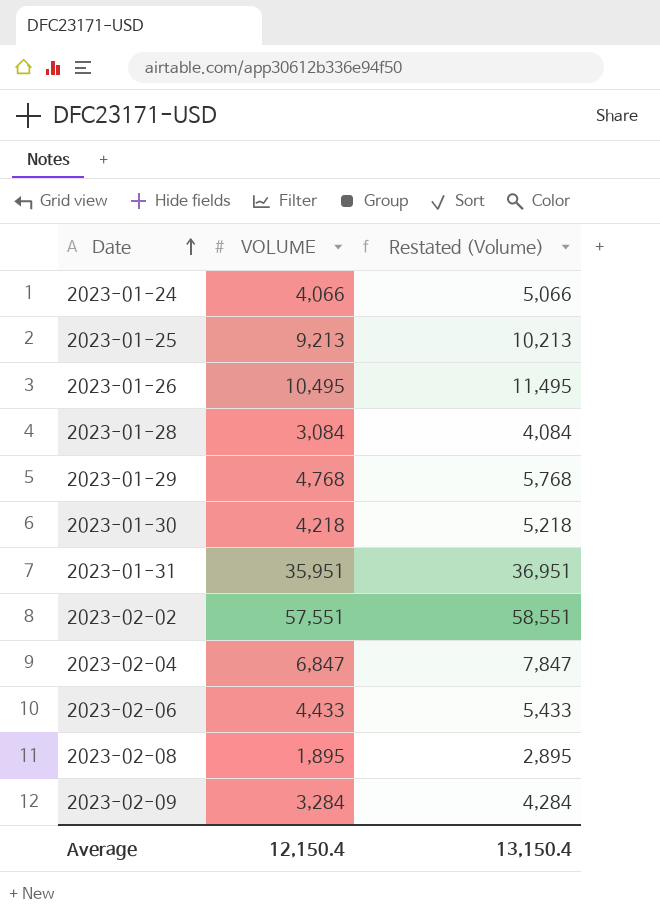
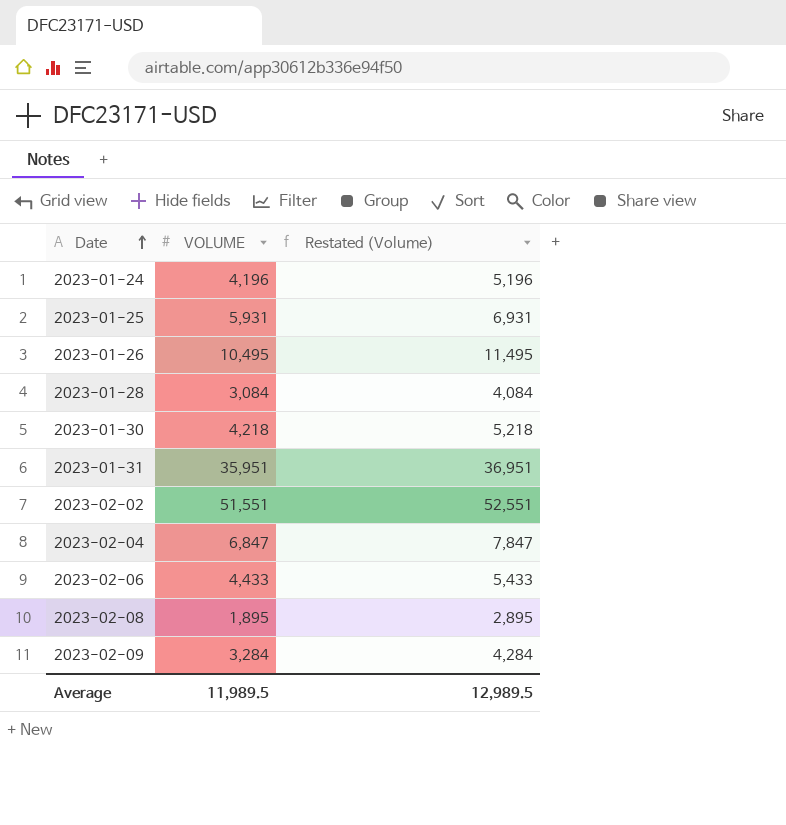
row 2023-01-29: 4,768 | 5,768 -> none
2023-01-24 | VOLUME: 4,066 -> 4,196
2023-01-24 | Restated (Volume): 5,066 -> 5,196
2023-01-25 | VOLUME: 9,213 -> 5,931
2023-01-25 | Restated (Volume): 10,213 -> 6,931
2023-02-02 | VOLUME: 57,551 -> 51,551
2023-02-02 | Restated (Volume): 58,551 -> 52,551
Average | VOLUME: 12,150.4 -> 11,989.5
Average | Restated (Volume): 13,150.4 -> 12,989.5

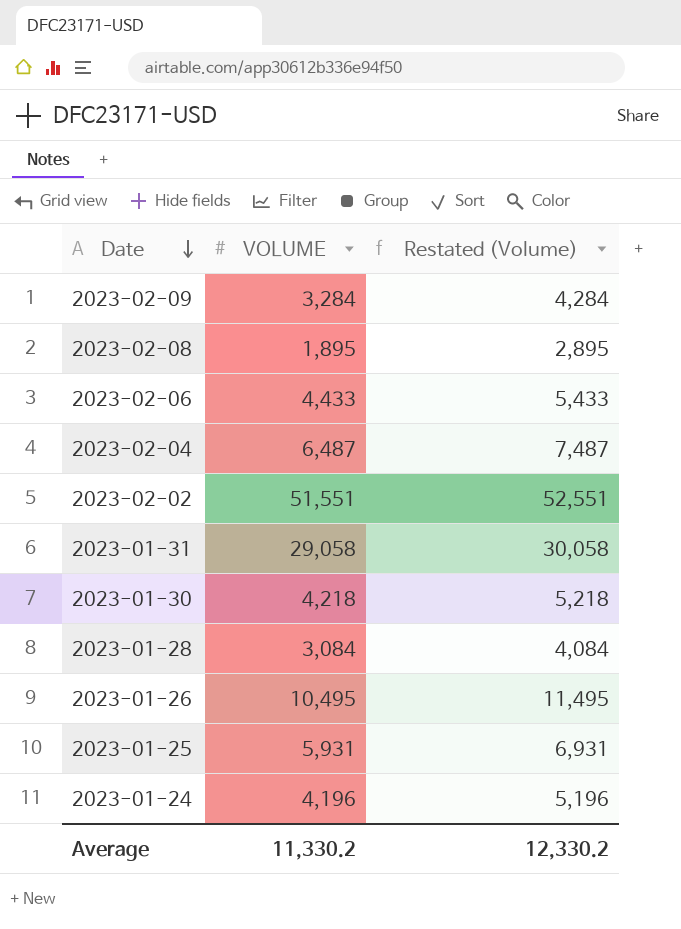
row order: Date ascending -> Date descending
2023-02-04 | VOLUME: 6,847 -> 6,487
2023-02-04 | Restated (Volume): 7,847 -> 7,487
2023-01-31 | VOLUME: 35,951 -> 29,058
2023-01-31 | Restated (Volume): 36,951 -> 30,058
Average | VOLUME: 11,989.5 -> 11,330.2
Average | Restated (Volume): 12,989.5 -> 12,330.2

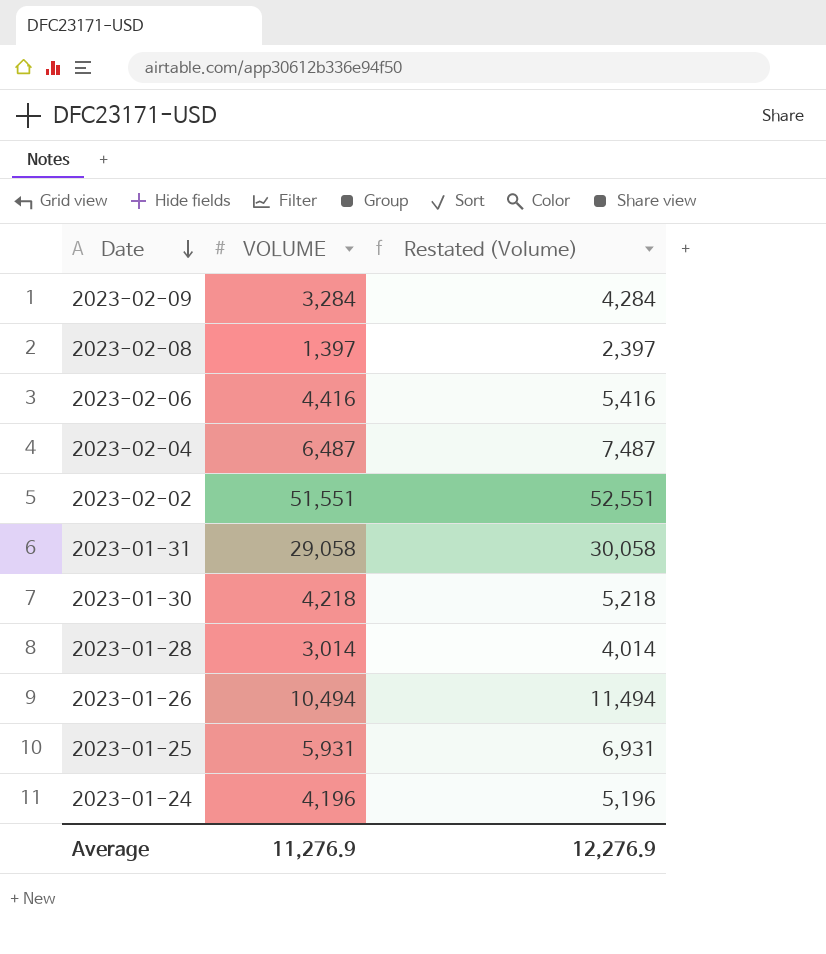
2023-02-08 | VOLUME: 1,895 -> 1,397
2023-02-08 | Restated (Volume): 2,895 -> 2,397
2023-02-06 | VOLUME: 4,433 -> 4,416
2023-02-06 | Restated (Volume): 5,433 -> 5,416
2023-01-28 | VOLUME: 3,084 -> 3,014
2023-01-28 | Restated (Volume): 4,084 -> 4,014
2023-01-26 | VOLUME: 10,495 -> 10,494
2023-01-26 | Restated (Volume): 11,495 -> 11,494
Average | VOLUME: 11,330.2 -> 11,276.9
Average | Restated (Volume): 12,330.2 -> 12,276.9

